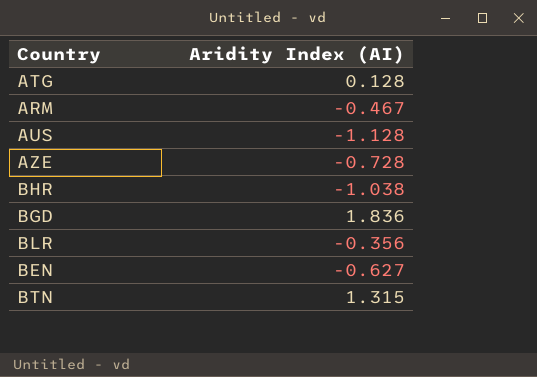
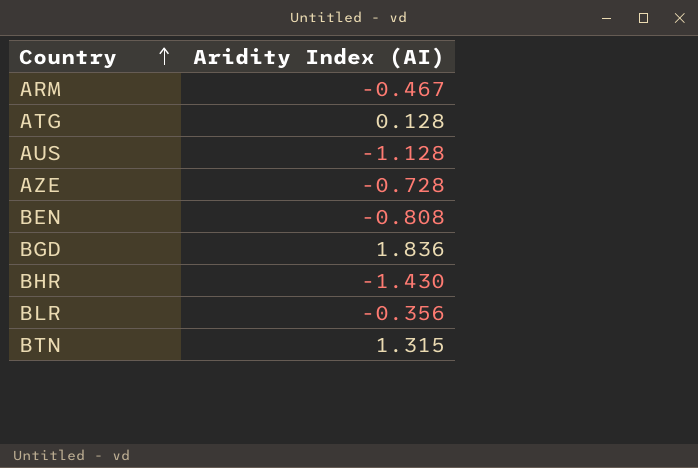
row order: none -> Country ascending
BEN | Aridity Index (AI): -0.627 -> -0.808
BHR | Aridity Index (AI): -1.038 -> -1.430

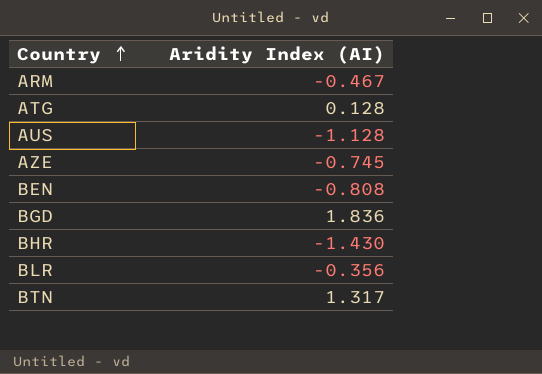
AZE | Aridity Index (AI): -0.728 -> -0.745
BTN | Aridity Index (AI): 1.315 -> 1.317

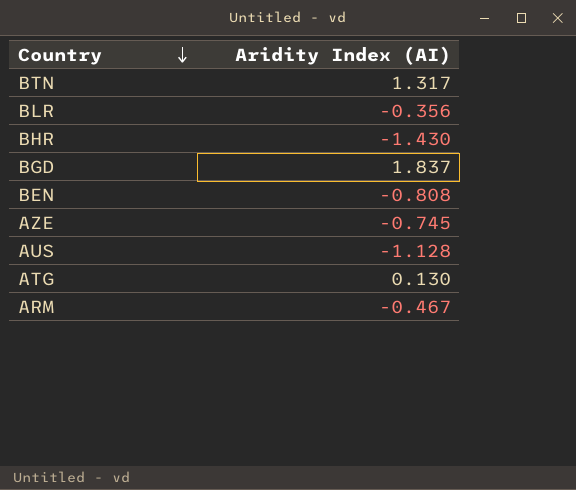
row order: Country ascending -> Country descending
BGD | Aridity Index (AI): 1.836 -> 1.837
ATG | Aridity Index (AI): 0.128 -> 0.130

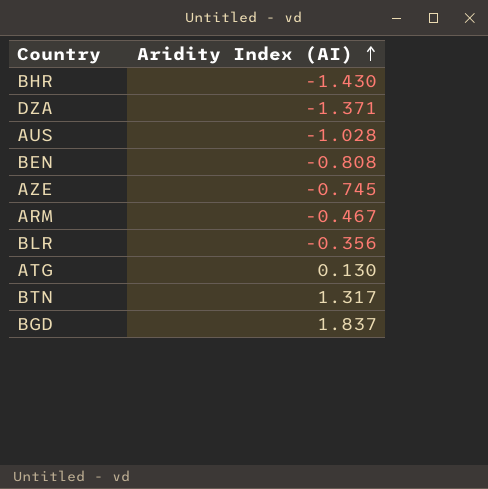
row order: Country descending -> Aridity Index (AI) ascending
row DZA: none -> -1.371
AUS | Aridity Index (AI): -1.128 -> -1.028

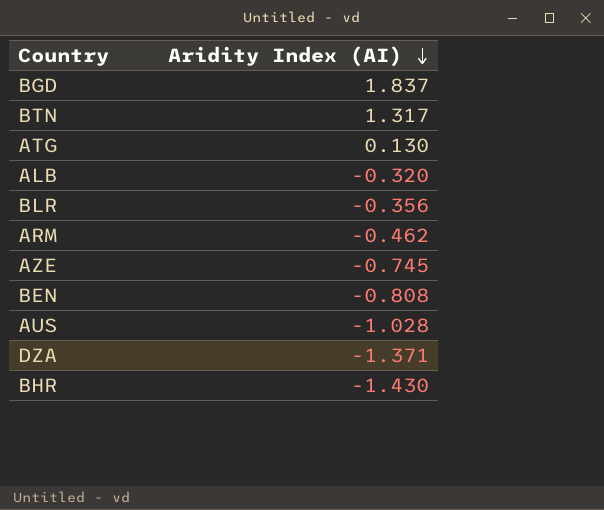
row order: Aridity Index (AI) ascending -> Aridity Index (AI) descending
row ALB: none -> -0.320
ARM | Aridity Index (AI): -0.467 -> -0.462

